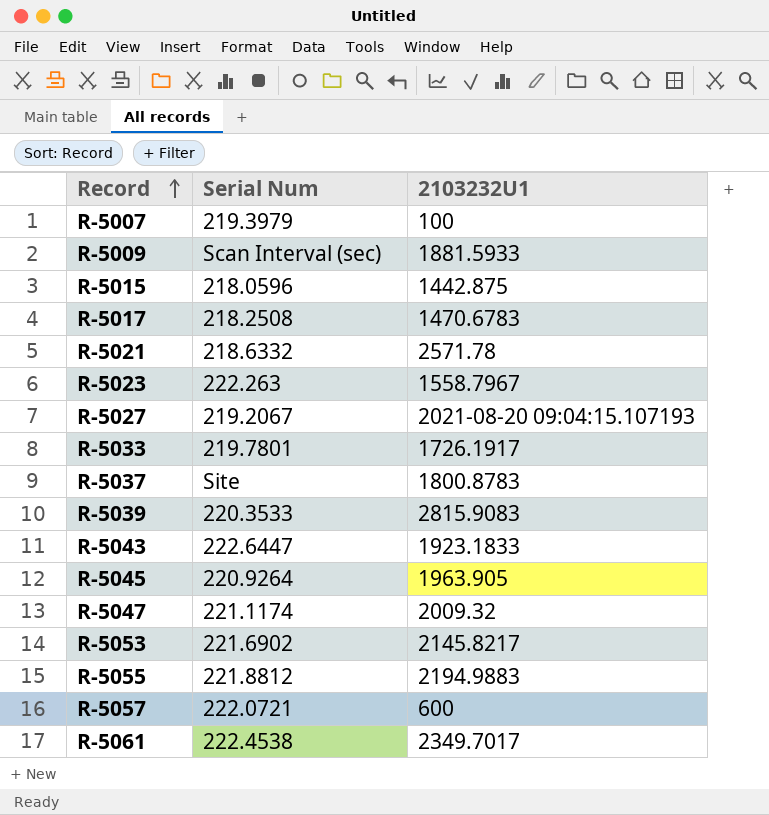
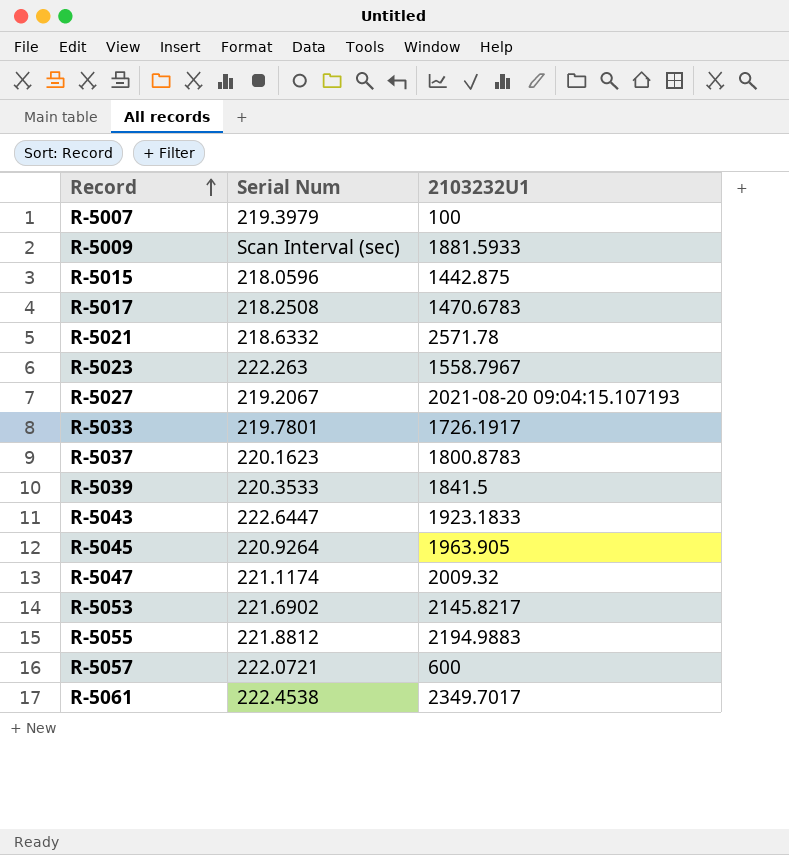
R-5037 | Serial Num: Site -> 220.1623
R-5039 | 2103232U1: 2815.9083 -> 1841.5

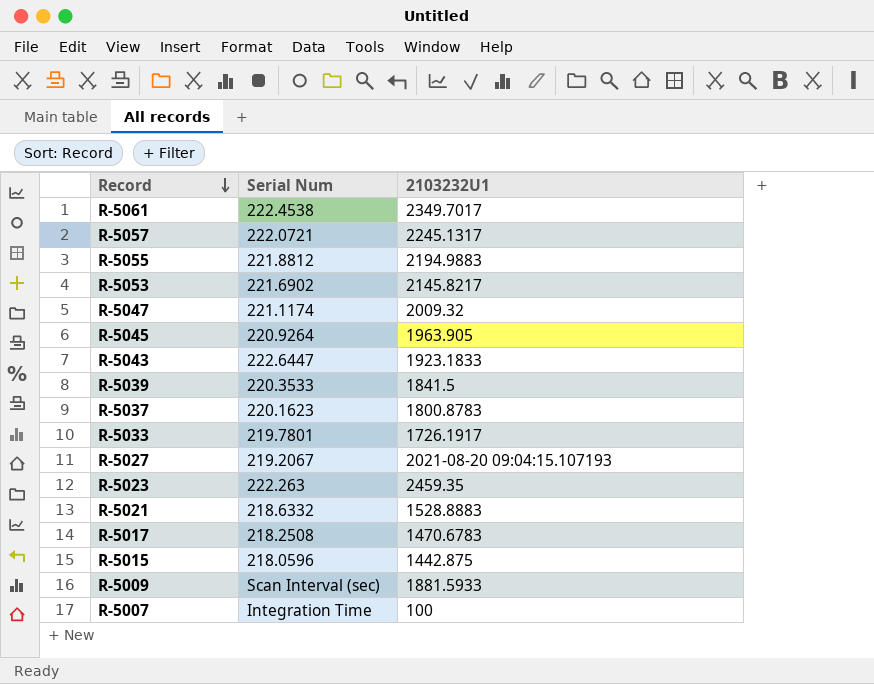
row order: Record ascending -> Record descending
R-5057 | 2103232U1: 600 -> 2245.1317
R-5023 | 2103232U1: 1558.7967 -> 2459.35
R-5021 | 2103232U1: 2571.78 -> 1528.8883
R-5007 | Serial Num: 219.3979 -> Integration Time

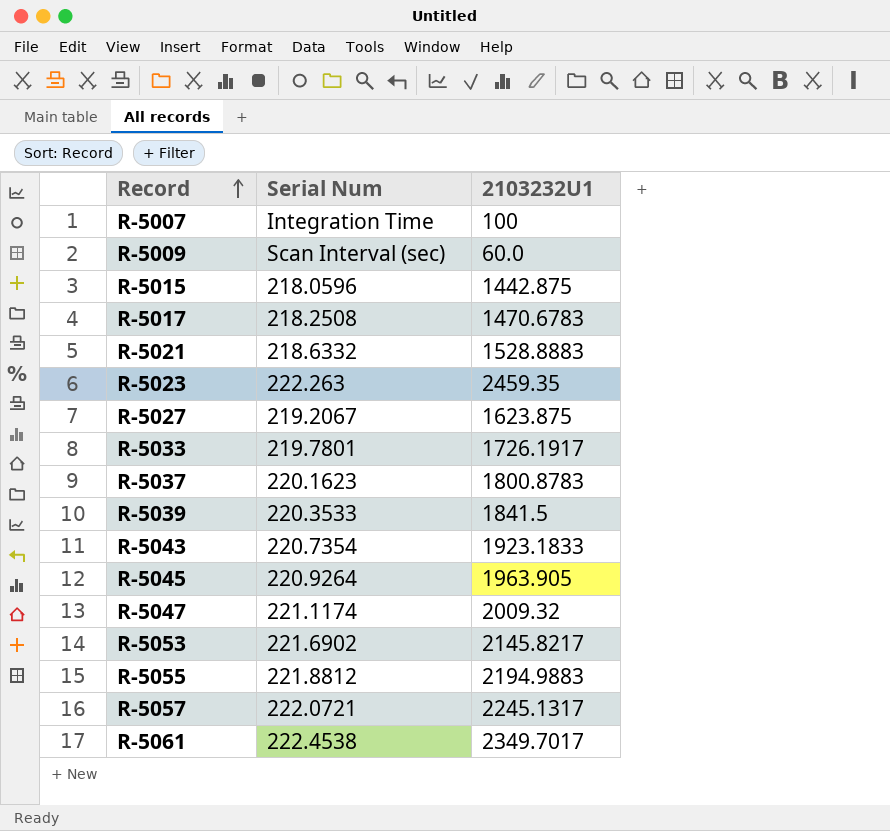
row order: Record descending -> Record ascending
R-5009 | 2103232U1: 1881.5933 -> 60.0
R-5027 | 2103232U1: 2021-08-20 09:04:15.107193 -> 1623.875
R-5043 | Serial Num: 222.6447 -> 220.7354

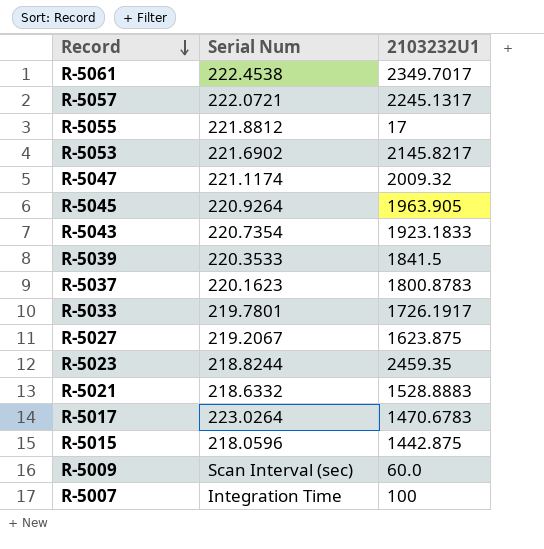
row order: Record ascending -> Record descending
R-5055 | 2103232U1: 2194.9883 -> 17
R-5023 | Serial Num: 222.263 -> 218.8244
R-5017 | Serial Num: 218.2508 -> 223.0264

